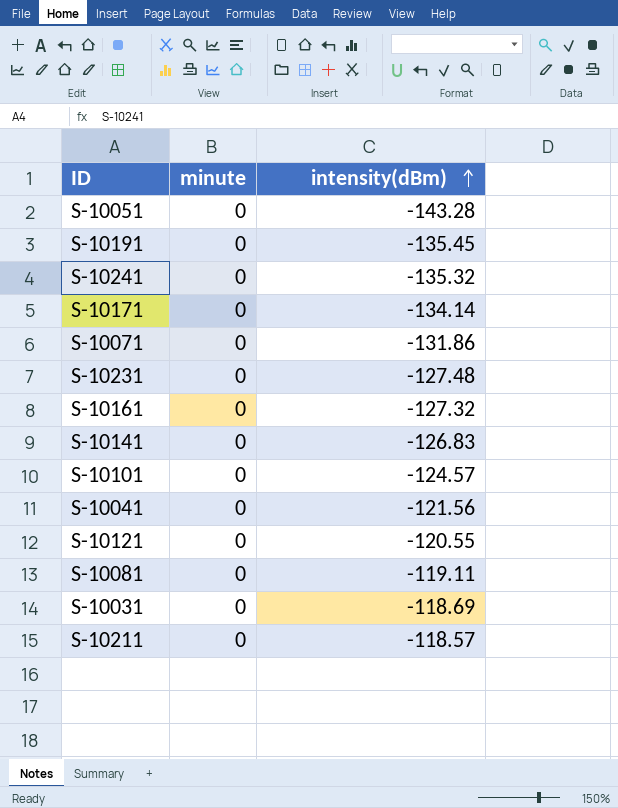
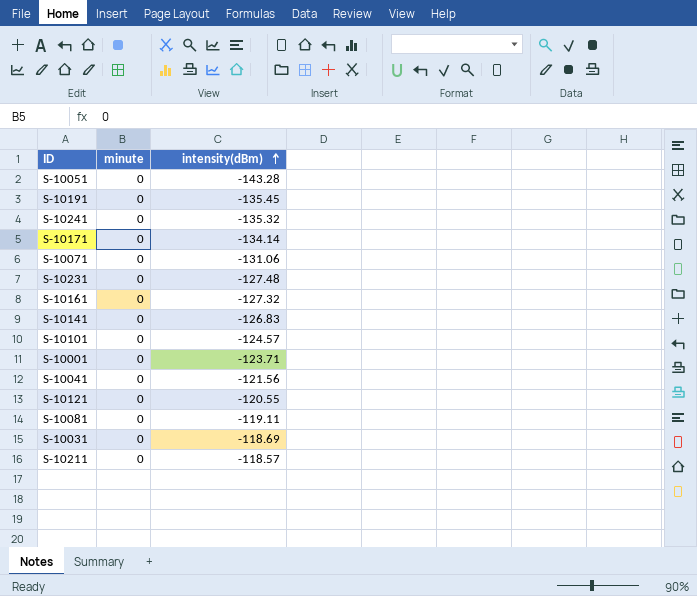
S-10071 | intensity(dBm): -131.86 -> -131.06
row S-10001: none -> 0 | -123.71

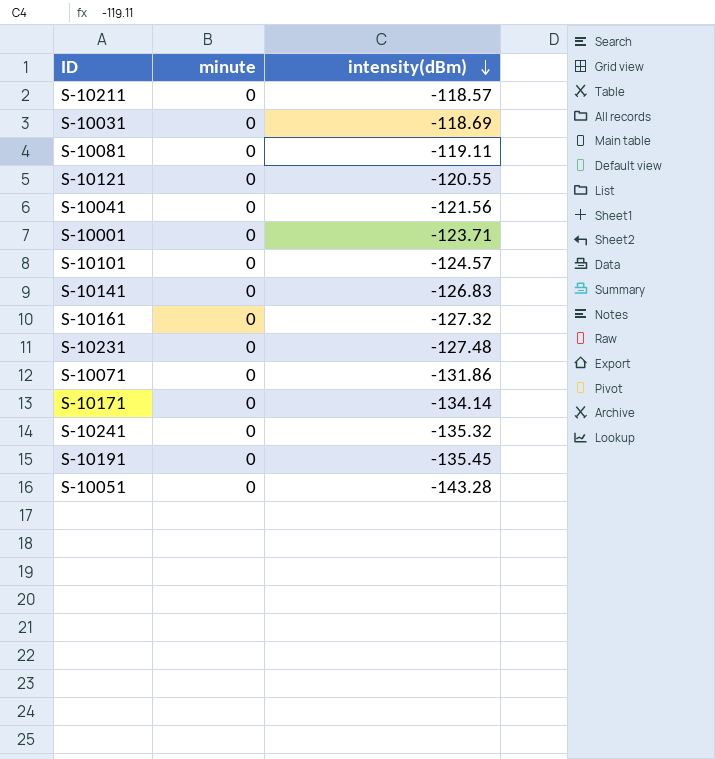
row order: intensity(dBm) ascending -> intensity(dBm) descending
S-10071 | intensity(dBm): -131.06 -> -131.86

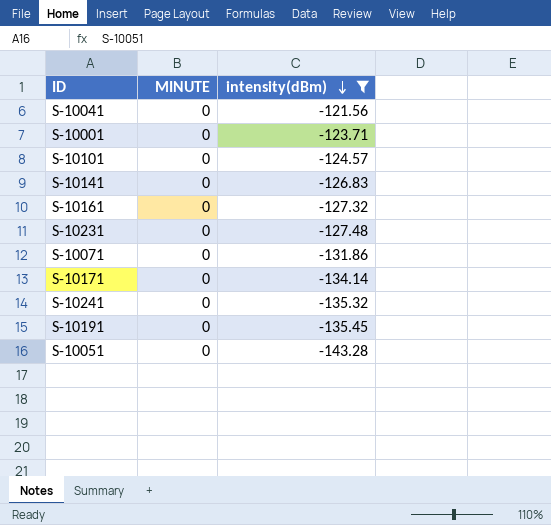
filter: none -> intensity(dBm) <= -121.56
column name: minute -> MINUTE

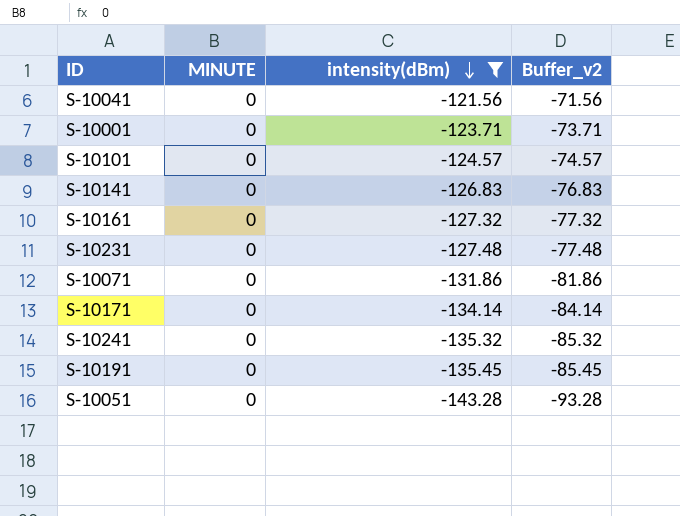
column Buffer_v2 | formula: none -> [intensity(dBm)] + 50

